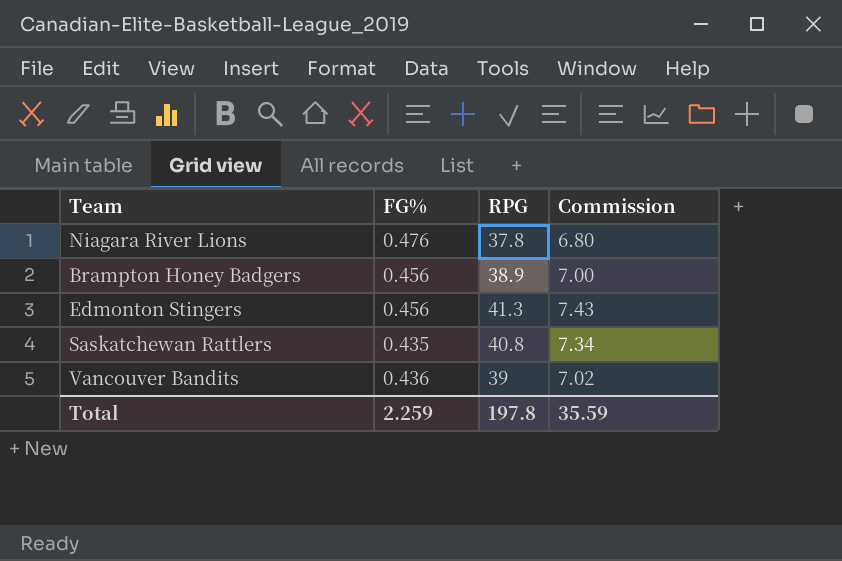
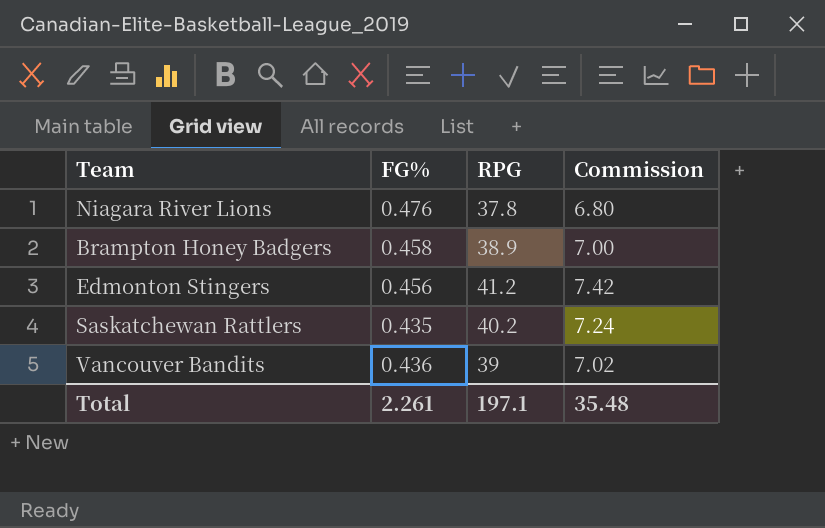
Brampton Honey Badgers | FG%: 0.456 -> 0.458
Edmonton Stingers | RPG: 41.3 -> 41.2
Edmonton Stingers | Commission: 7.43 -> 7.42
Saskatchewan Rattlers | RPG: 40.8 -> 40.2
Saskatchewan Rattlers | Commission: 7.34 -> 7.24
Total | FG%: 2.259 -> 2.261
Total | RPG: 197.8 -> 197.1
Total | Commission: 35.59 -> 35.48

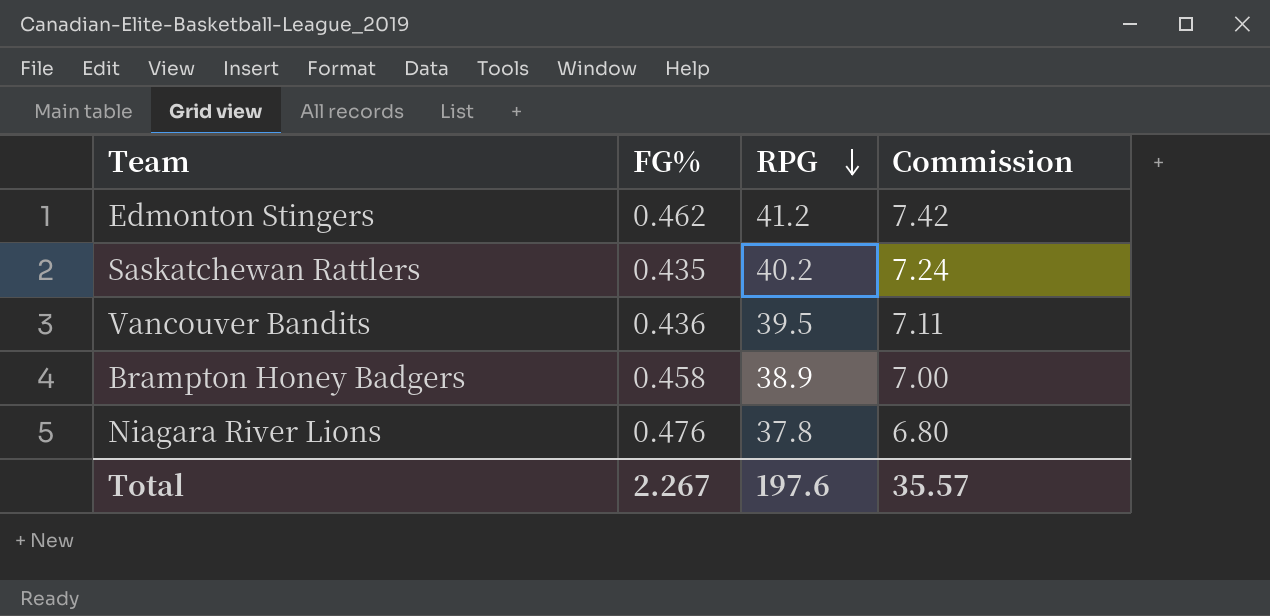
row order: none -> RPG descending
Edmonton Stingers | FG%: 0.456 -> 0.462
Vancouver Bandits | RPG: 39 -> 39.5
Vancouver Bandits | Commission: 7.02 -> 7.11
Total | FG%: 2.261 -> 2.267
Total | RPG: 197.1 -> 197.6
Total | Commission: 35.48 -> 35.57

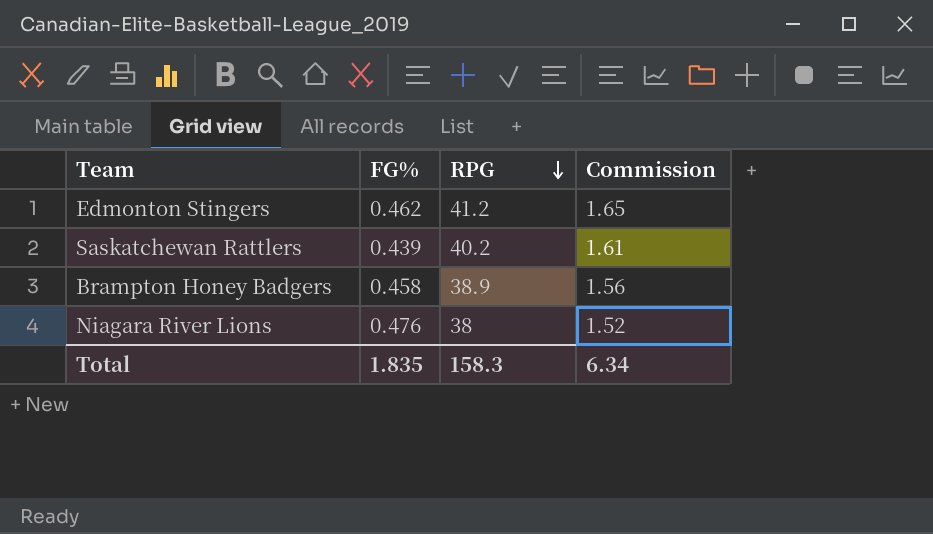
column Commission | formula: [RPG] * 0.18 -> [RPG] * 0.04
row Vancouver Bandits: 0.436 | 39.5 | 7.11 -> none
Saskatchewan Rattlers | FG%: 0.435 -> 0.439
Niagara River Lions | RPG: 37.8 -> 38
Total | FG%: 2.267 -> 1.835
Total | RPG: 197.6 -> 158.3
Total | Commission: 35.57 -> 6.34

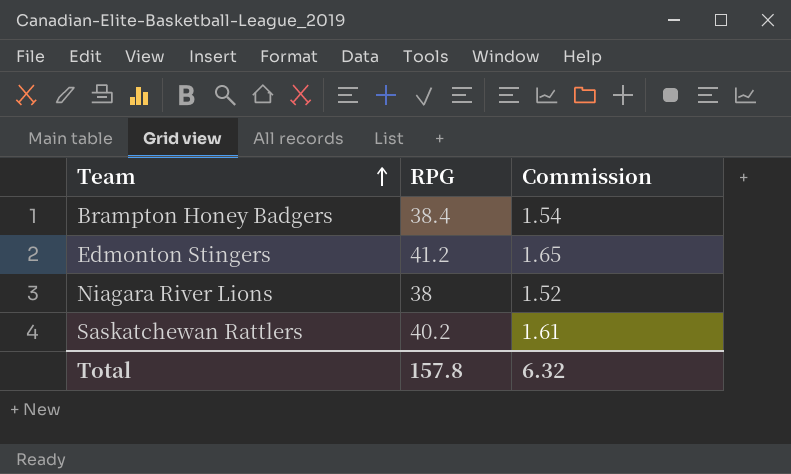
row order: RPG descending -> Team ascending
column FG% | position: 2 -> none
Brampton Honey Badgers | RPG: 38.9 -> 38.4
Brampton Honey Badgers | Commission: 1.56 -> 1.54
Total | RPG: 158.3 -> 157.8
Total | Commission: 6.34 -> 6.32

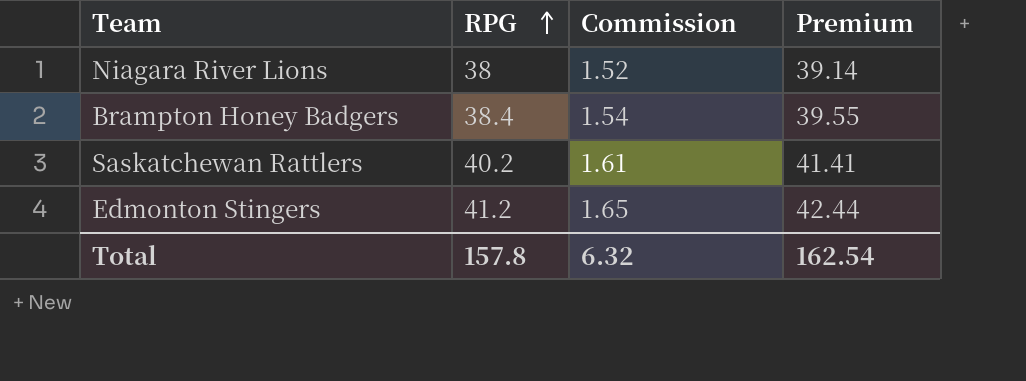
row order: Team ascending -> RPG ascending
column Premium | formula: none -> [RPG] * 1.03

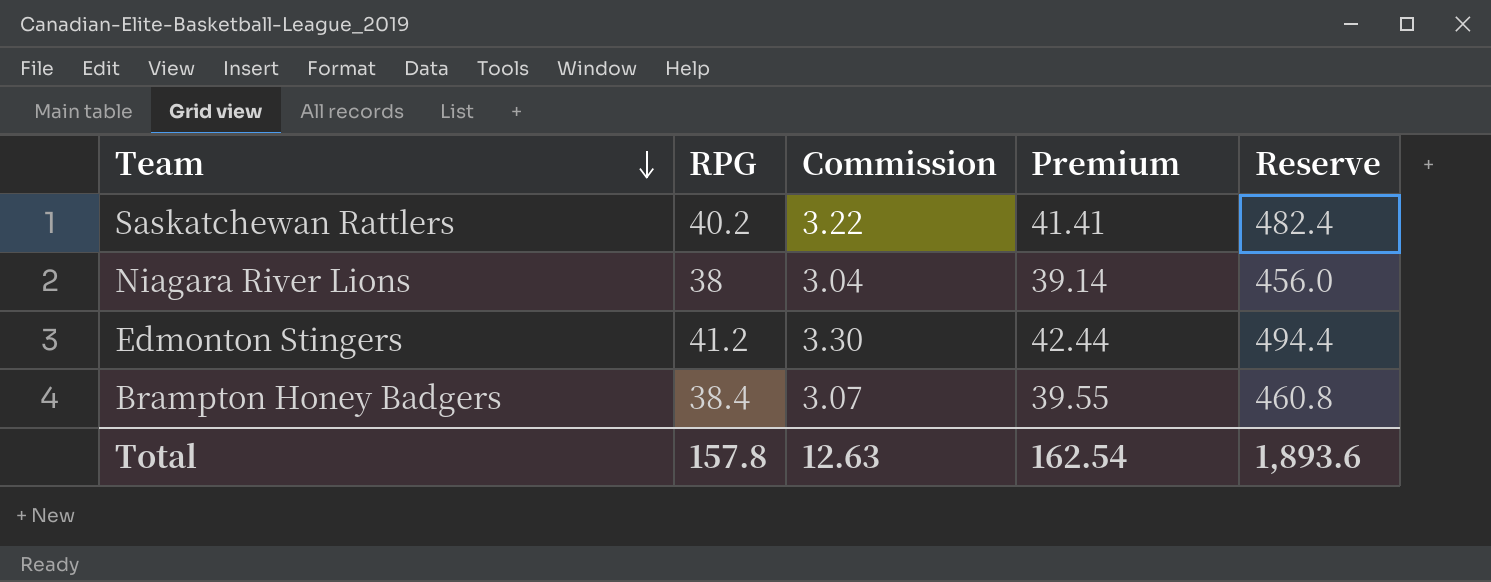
row order: RPG ascending -> Team descending
column Commission | formula: [RPG] * 0.04 -> [RPG] * 0.08
column Reserve | formula: none -> [RPG] * 12
Total | Commission: 6.32 -> 12.63

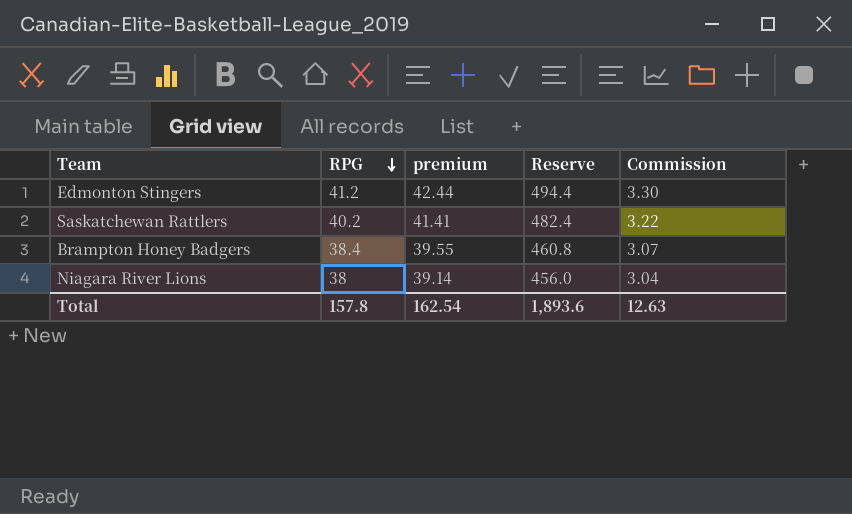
row order: Team descending -> RPG descending
column name: Premium -> premium
column Commission | position: 3 -> 5

